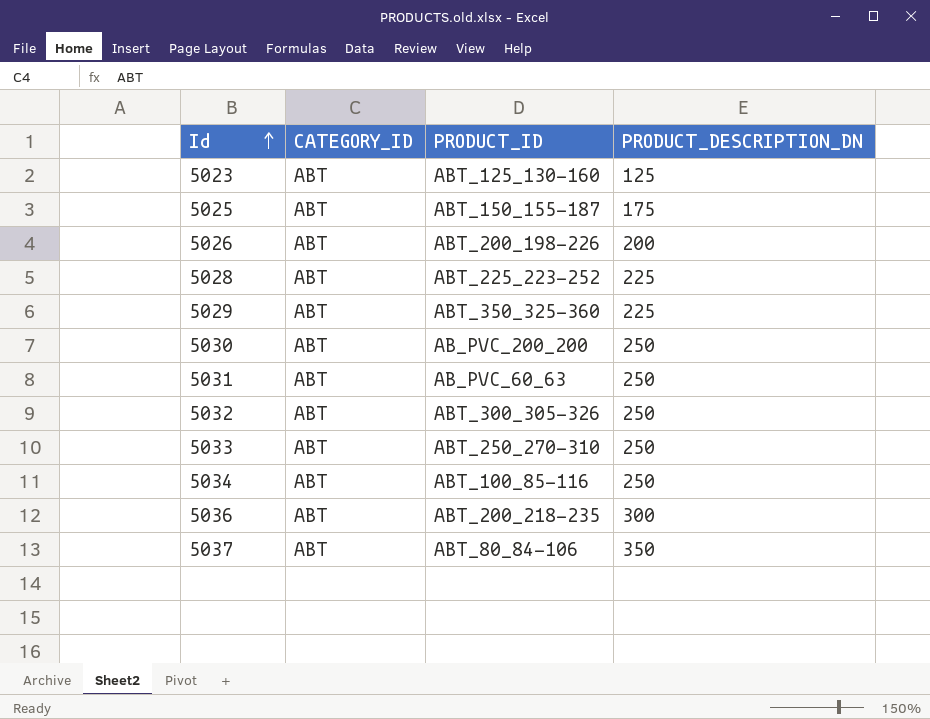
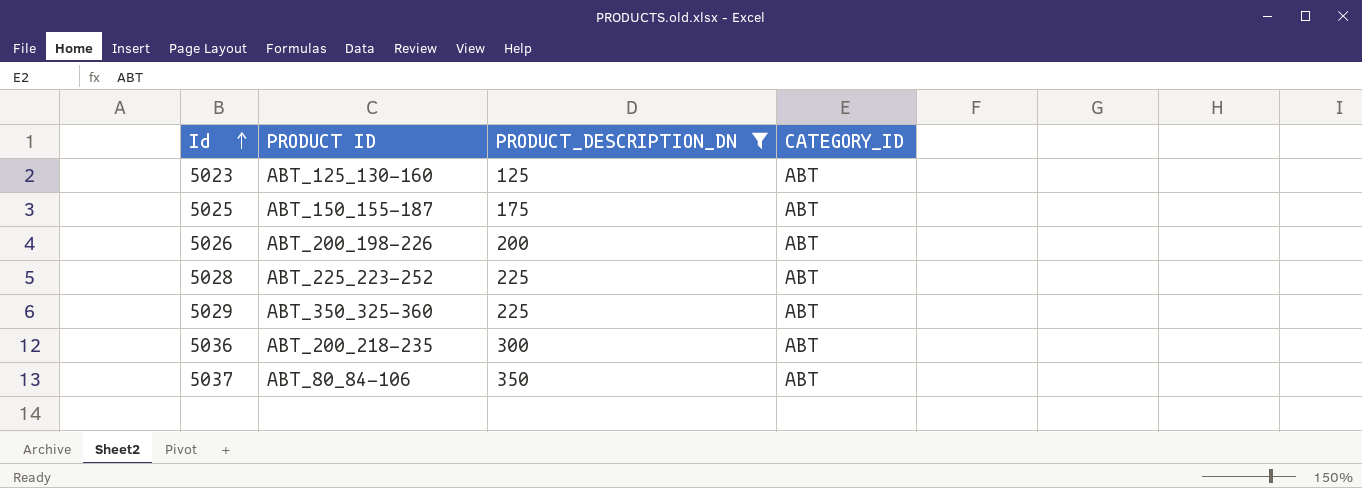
filter: none -> PRODUCT_DESCRIPTION_DN != 250
column name: PRODUCT_ID -> PRODUCT ID
column CATEGORY_ID | position: 2 -> 4

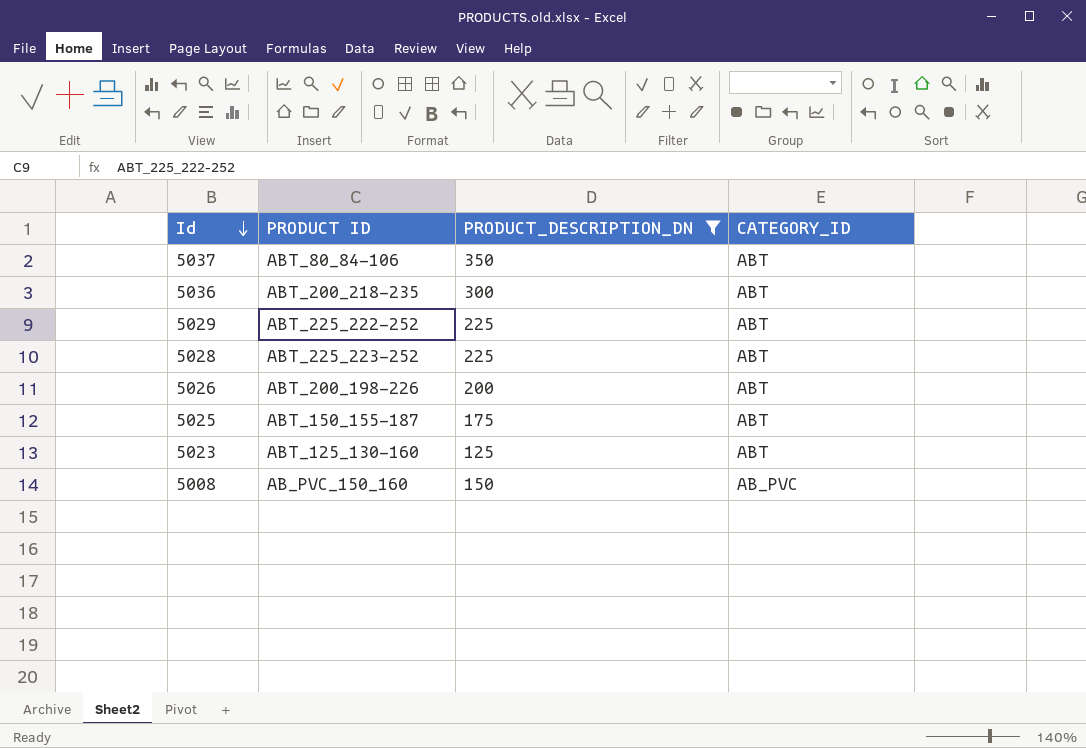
row order: Id ascending -> Id descending
5029 | PRODUCT ID: ABT_350_325-360 -> ABT_225_222-252
row 5008: none -> AB_PVC_150_160 | 150 | AB_PVC

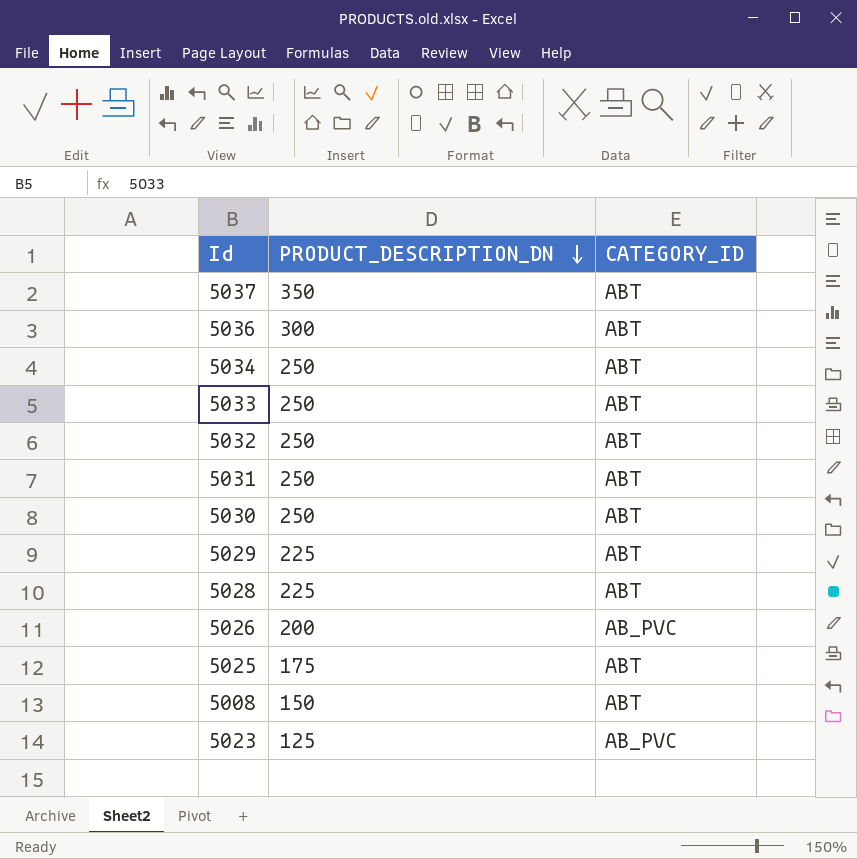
filter: PRODUCT_DESCRIPTION_DN != 250 -> none
row order: Id descending -> PRODUCT_DESCRIPTION_DN descending
column PRODUCT ID | position: 2 -> none
5026 | CATEGORY_ID: ABT -> AB_PVC
5008 | CATEGORY_ID: AB_PVC -> ABT
5023 | CATEGORY_ID: ABT -> AB_PVC

